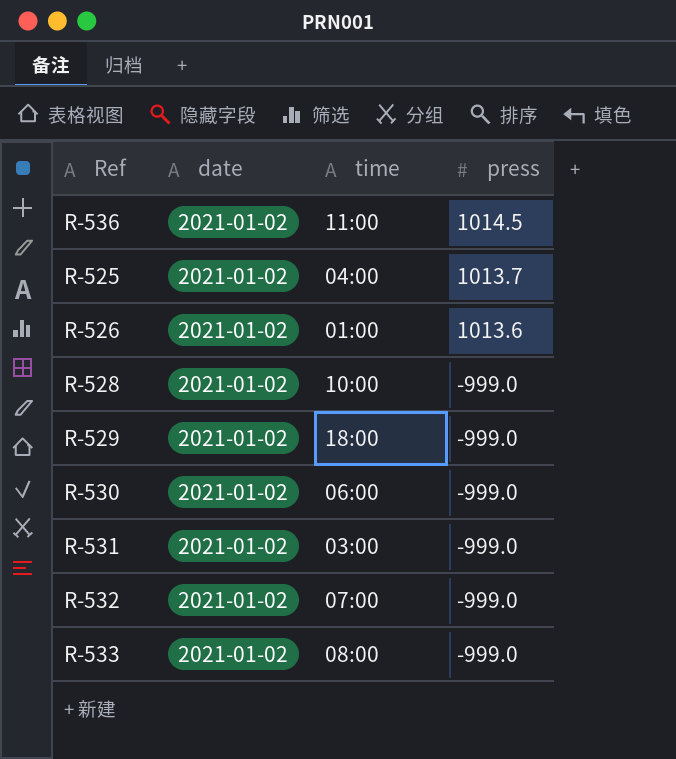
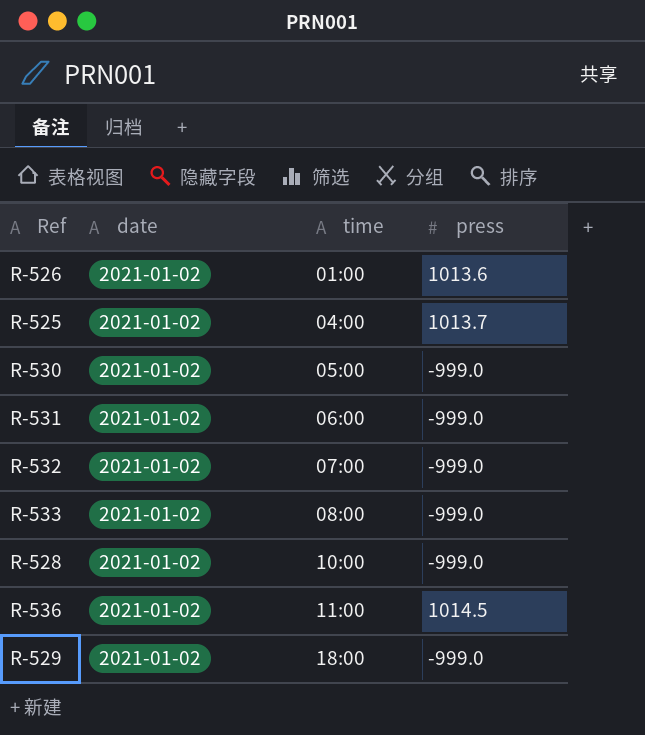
row order: press descending -> time ascending
R-530 | time: 06:00 -> 05:00
R-531 | time: 03:00 -> 06:00

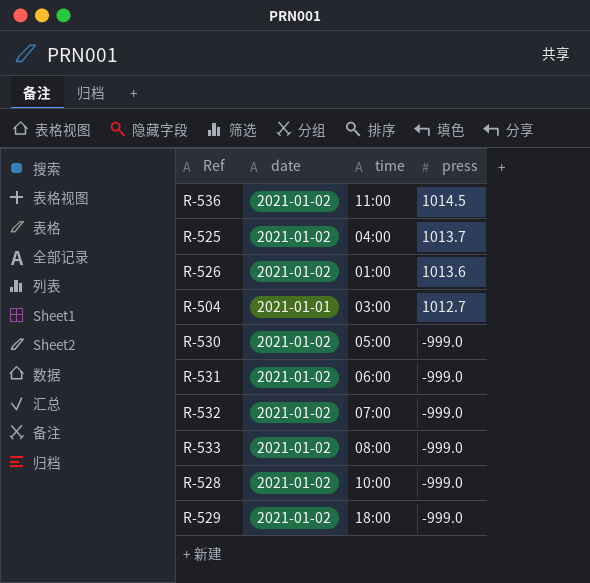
row order: time ascending -> press descending
row R-504: none -> 2021-01-01 | 03:00 | 1012.7

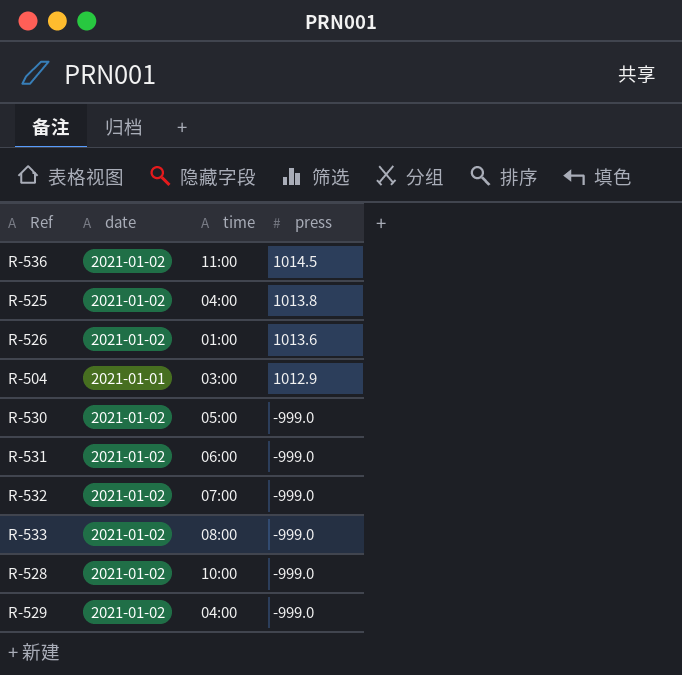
R-525 | press: 1013.7 -> 1013.8
R-504 | press: 1012.7 -> 1012.9
R-529 | time: 18:00 -> 04:00

